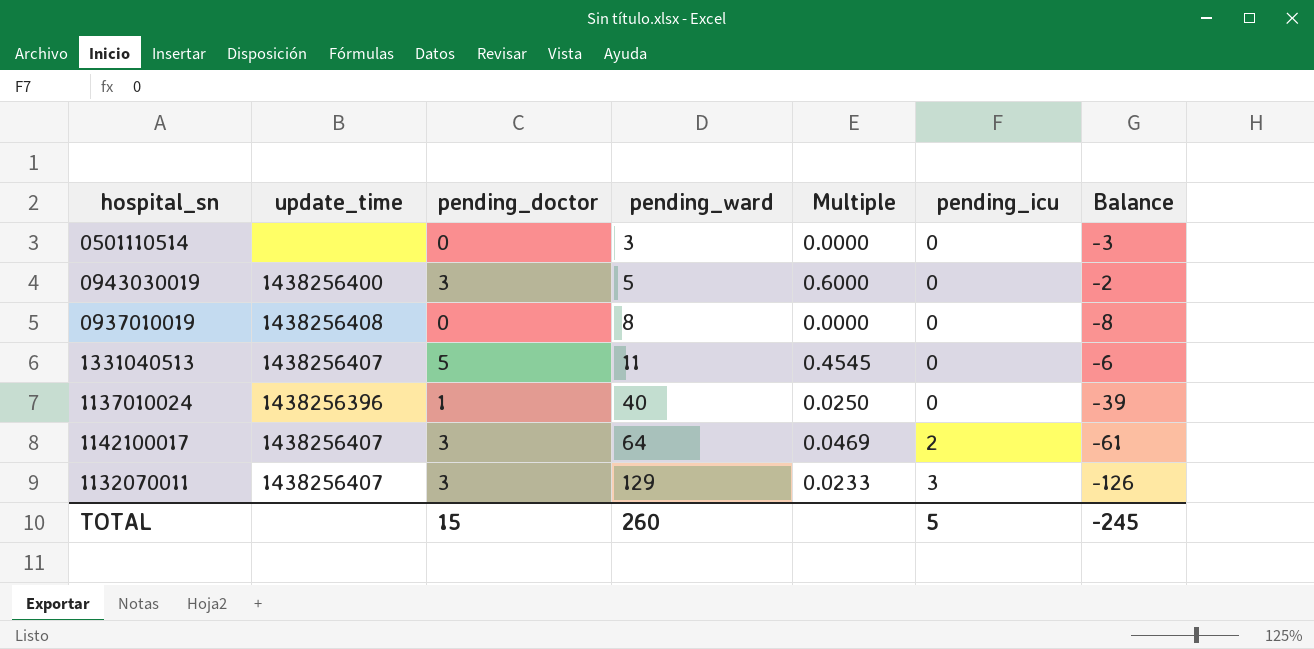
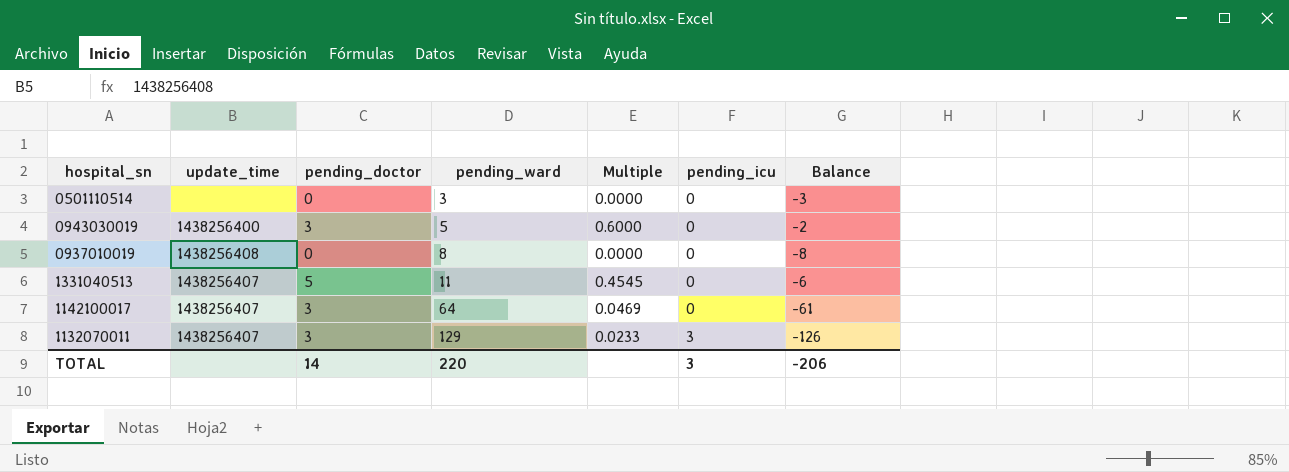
row 1137010024: 1438256396 | 1 | 40 | 0.0250 | 0 | -39 -> none
1142100017 | pending_icu: 2 -> 0
TOTAL | pending_doctor: 15 -> 14
TOTAL | pending_ward: 260 -> 220
TOTAL | pending_icu: 5 -> 3
TOTAL | Balance: -245 -> -206

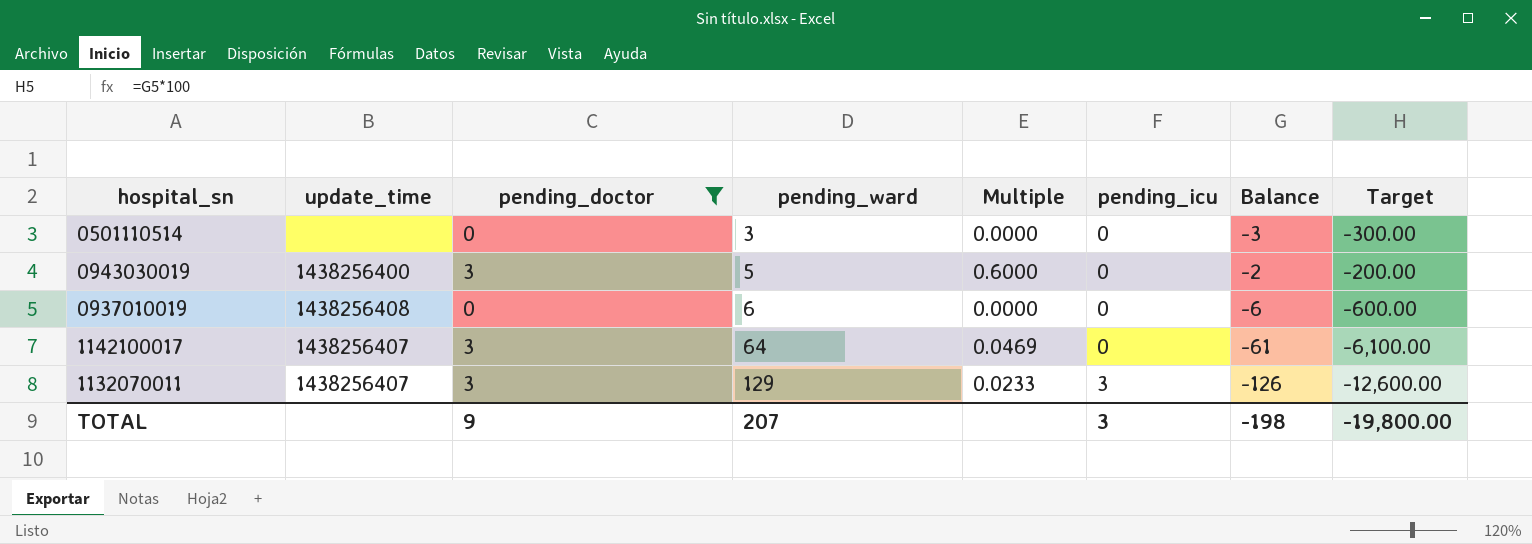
filter: none -> pending_doctor != 5
column Target | formula: none -> [Balance] * 100
0937010019 | pending_ward: 8 -> 6
0937010019 | Balance: -8 -> -6
TOTAL | pending_doctor: 14 -> 9
TOTAL | pending_ward: 220 -> 207
TOTAL | Balance: -206 -> -198

